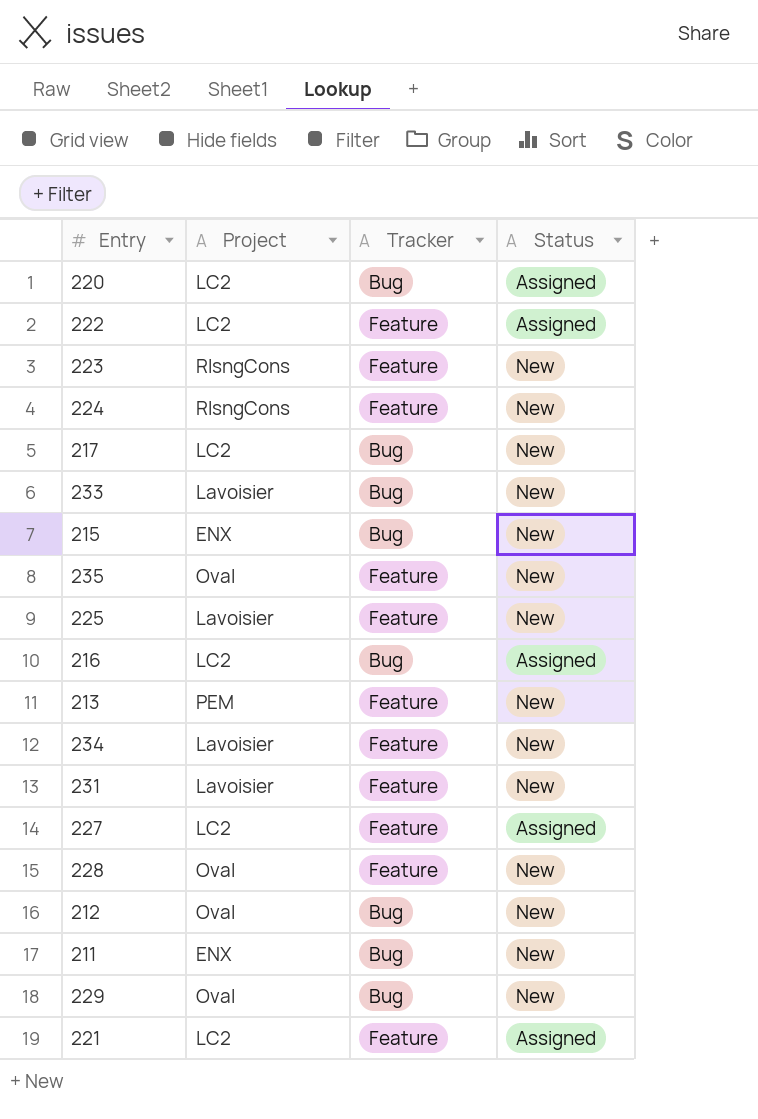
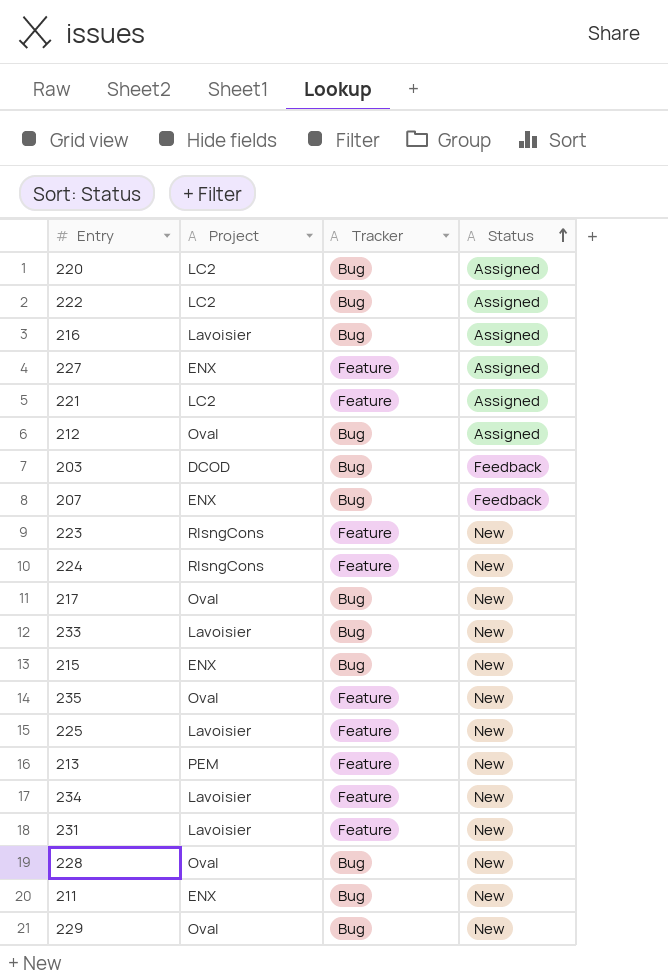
row order: none -> Status ascending
222 | Tracker: Feature -> Bug
216 | Project: LC2 -> Lavoisier
227 | Project: LC2 -> ENX
212 | Status: New -> Assigned
row 203: none -> DCOD | Bug | Feedback
row 207: none -> ENX | Bug | Feedback
217 | Project: LC2 -> Oval
228 | Tracker: Feature -> Bug

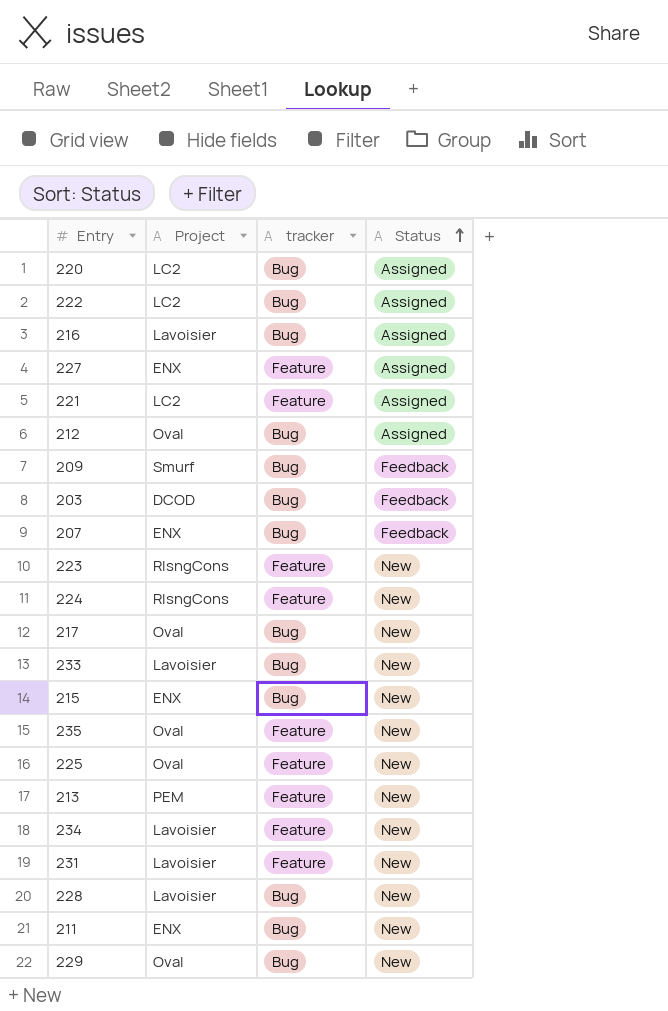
column name: Tracker -> tracker
row 209: none -> Smurf | Bug | Feedback
225 | Project: Lavoisier -> Oval
228 | Project: Oval -> Lavoisier

